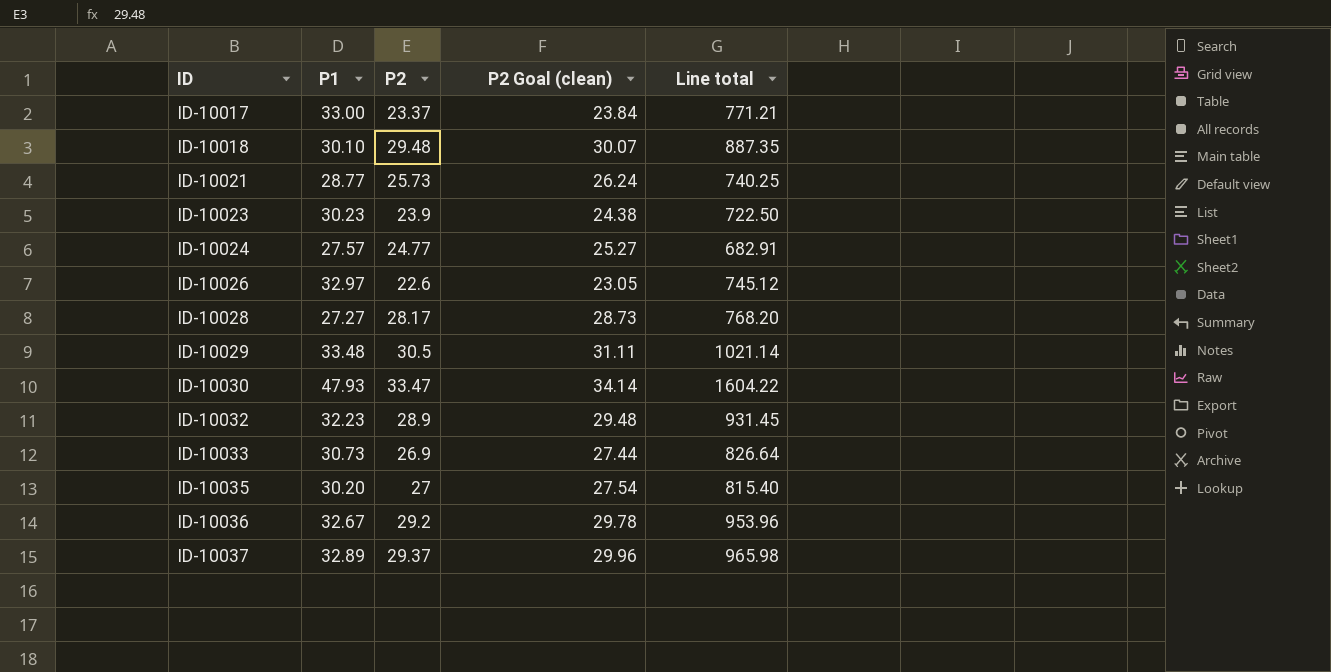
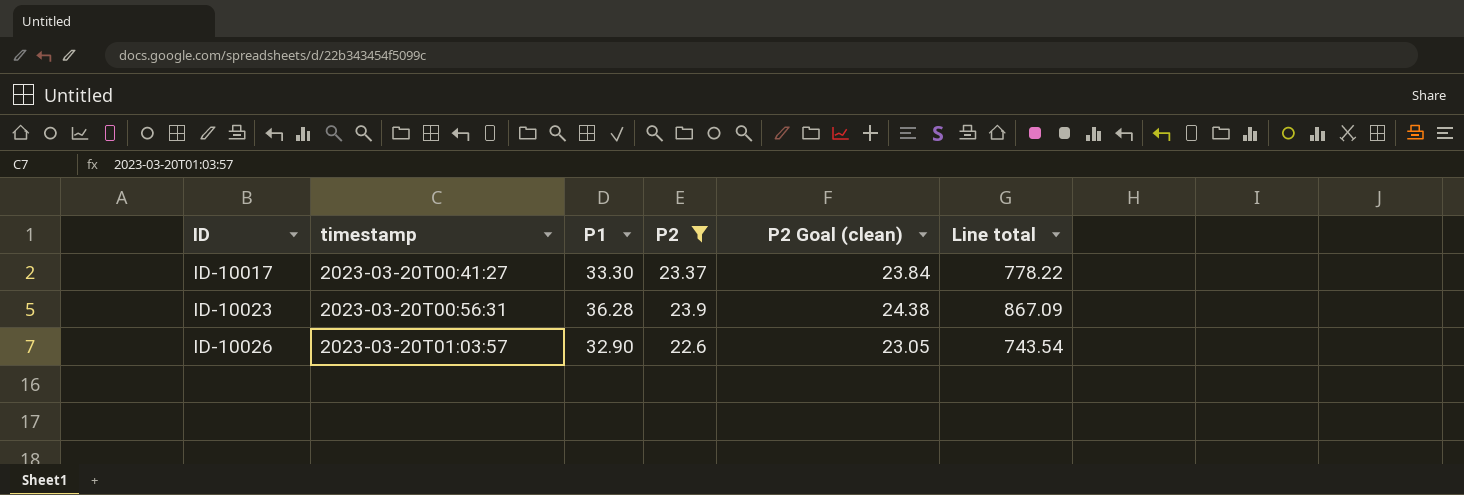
filter: none -> P2 <= 23.9
column timestamp | position: none -> 2
ID-10017 | P1: 33.00 -> 33.30
ID-10017 | Line total: 771.21 -> 778.22
ID-10023 | P1: 30.23 -> 36.28
ID-10023 | Line total: 722.50 -> 867.09
ID-10026 | P1: 32.97 -> 32.90
ID-10026 | Line total: 745.12 -> 743.54

